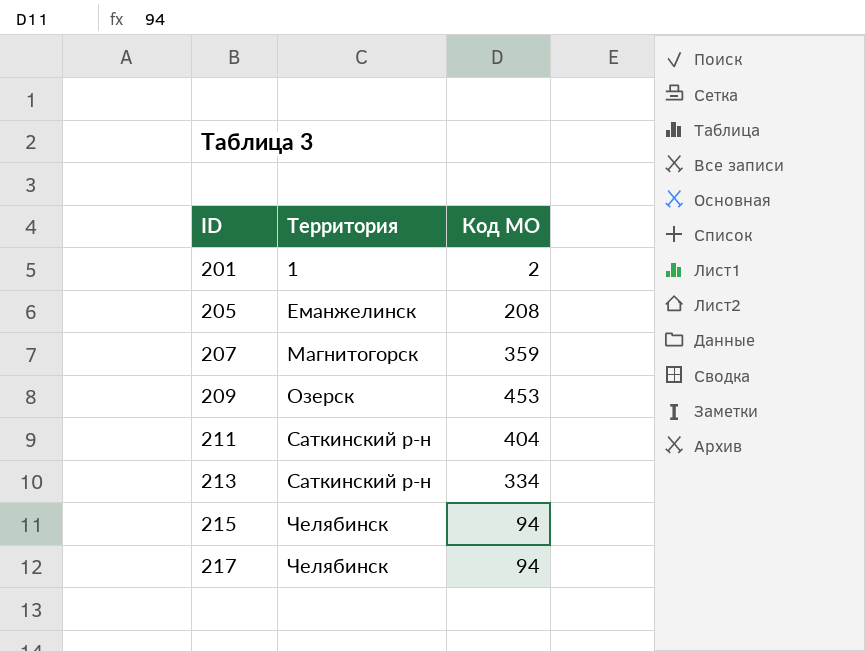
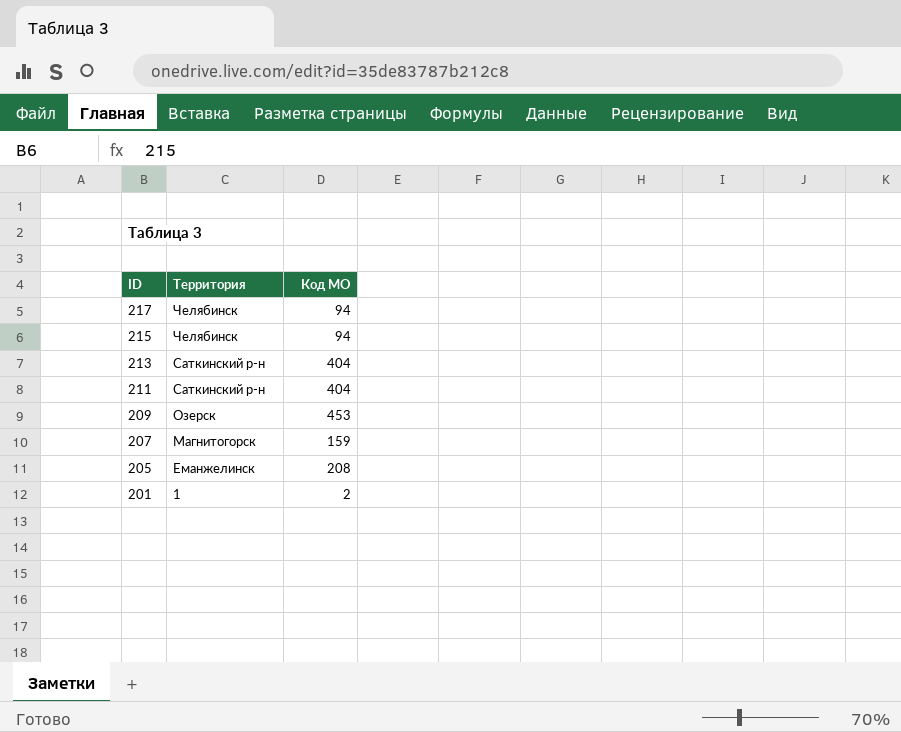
row order: ID ascending -> ID descending
213 | Код МО: 334 -> 404
207 | Код МО: 359 -> 159

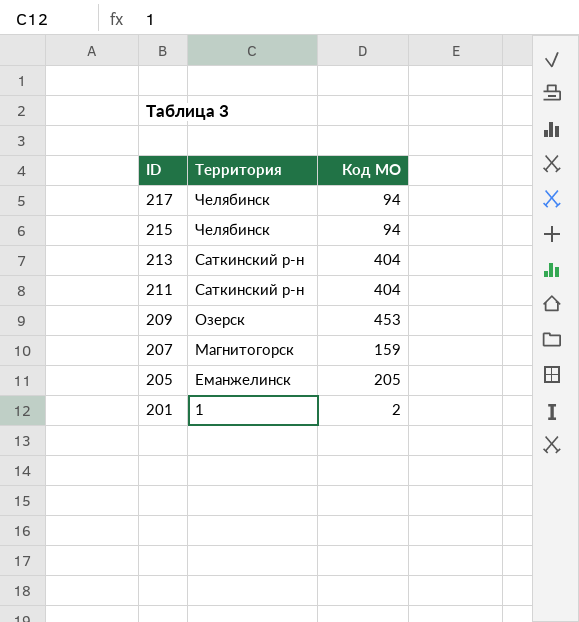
205 | Код МО: 208 -> 205

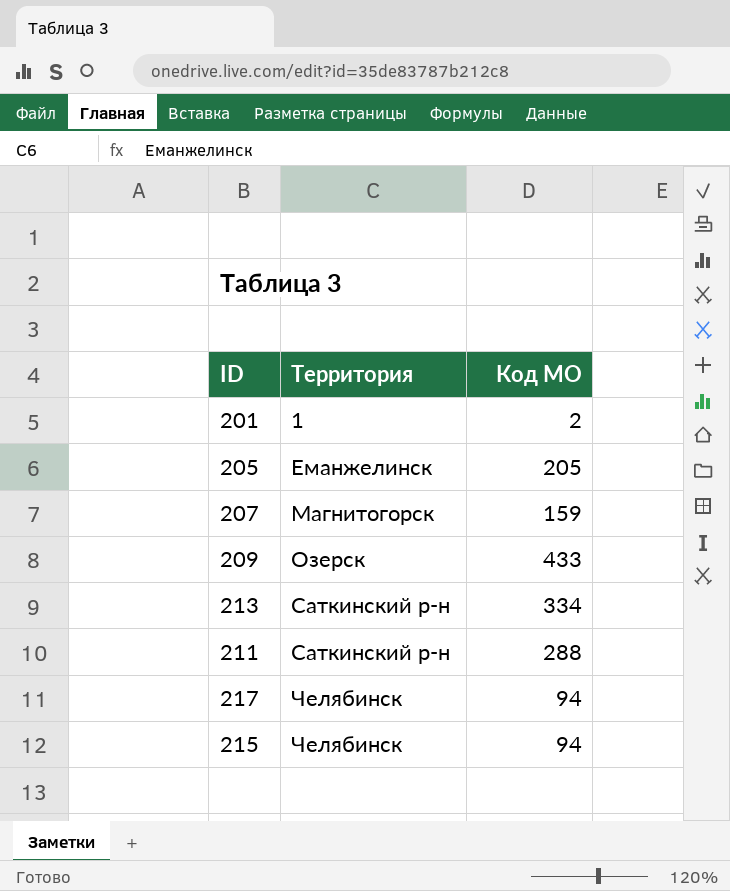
row order: ID descending -> Территория ascending
209 | Код МО: 453 -> 433
213 | Код МО: 404 -> 334
211 | Код МО: 404 -> 288

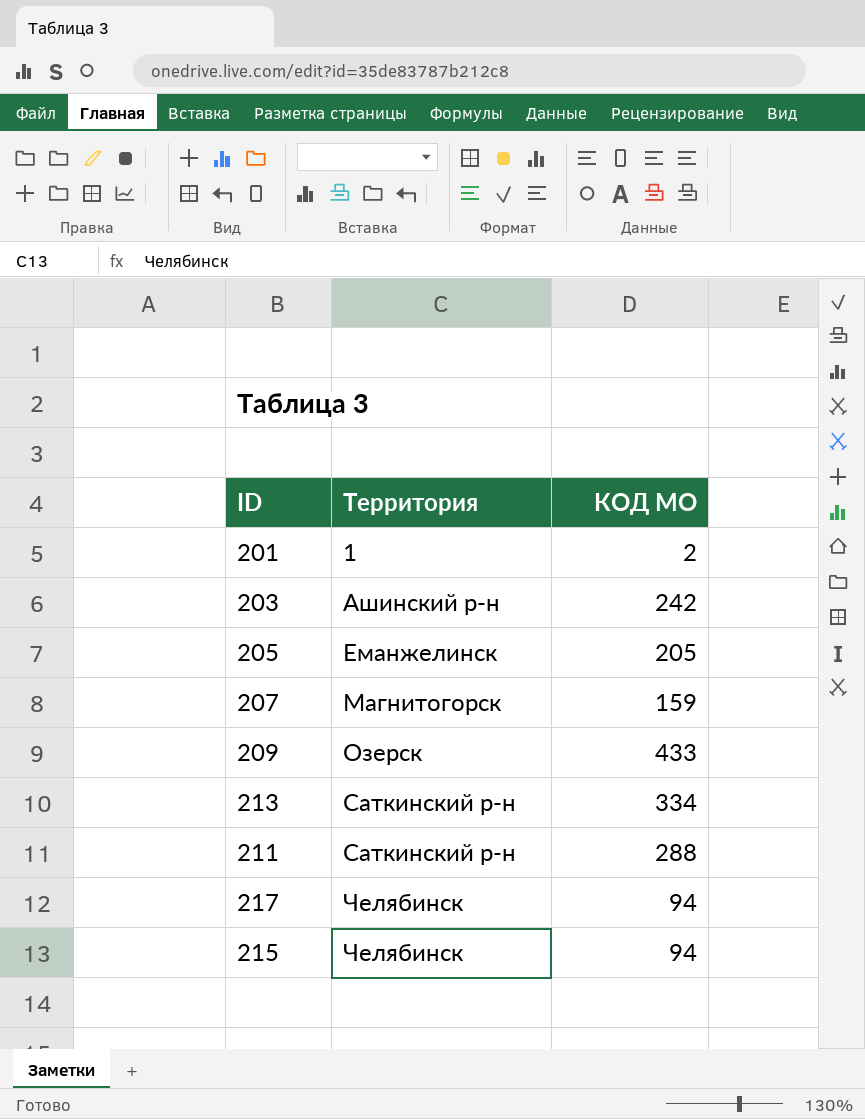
column name: Код МО -> КОД МО
row 203: none -> Ашинский р-н | 242

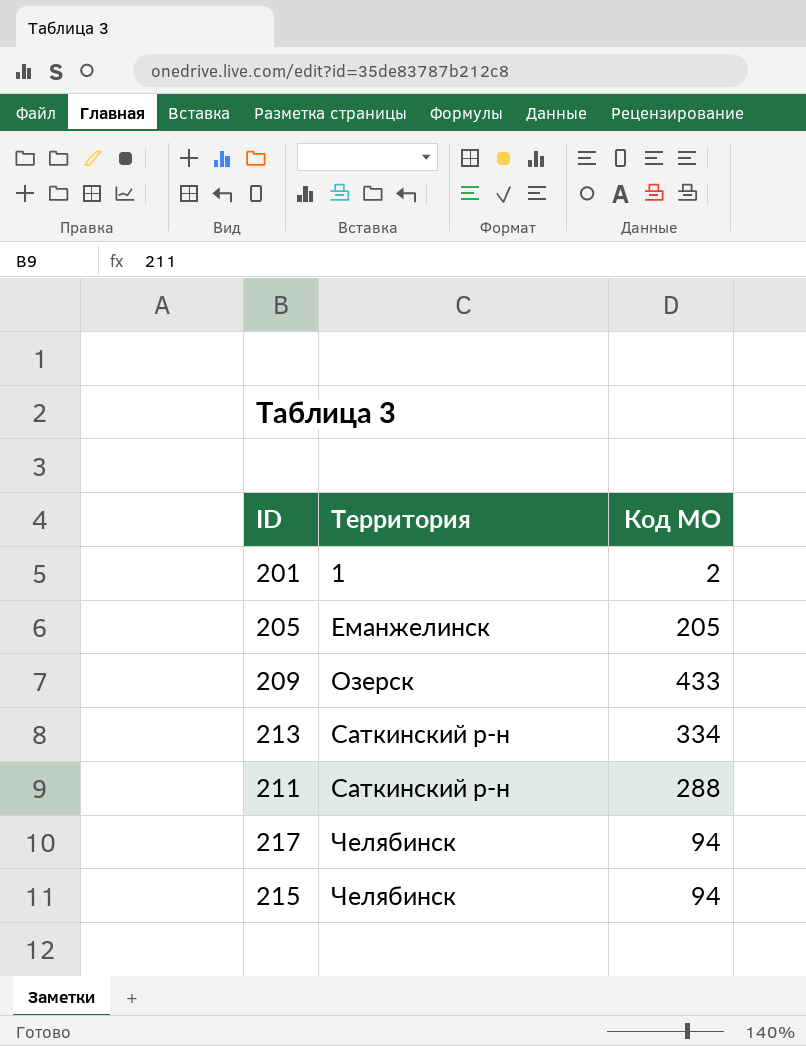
column name: КОД МО -> Код МО
row 203: Ашинский р-н | 242 -> none
row 207: Магнитогорск | 159 -> none

